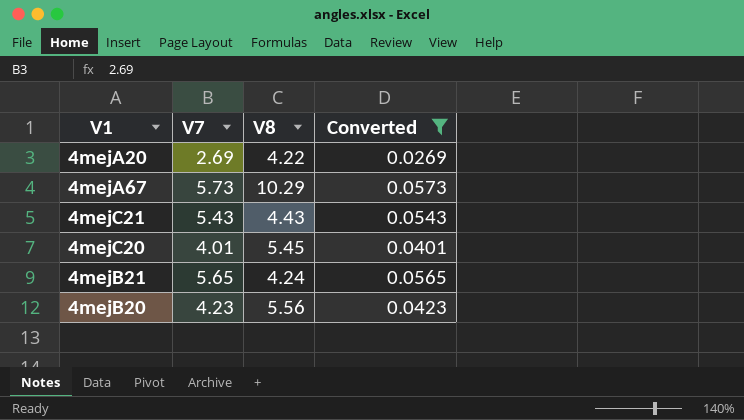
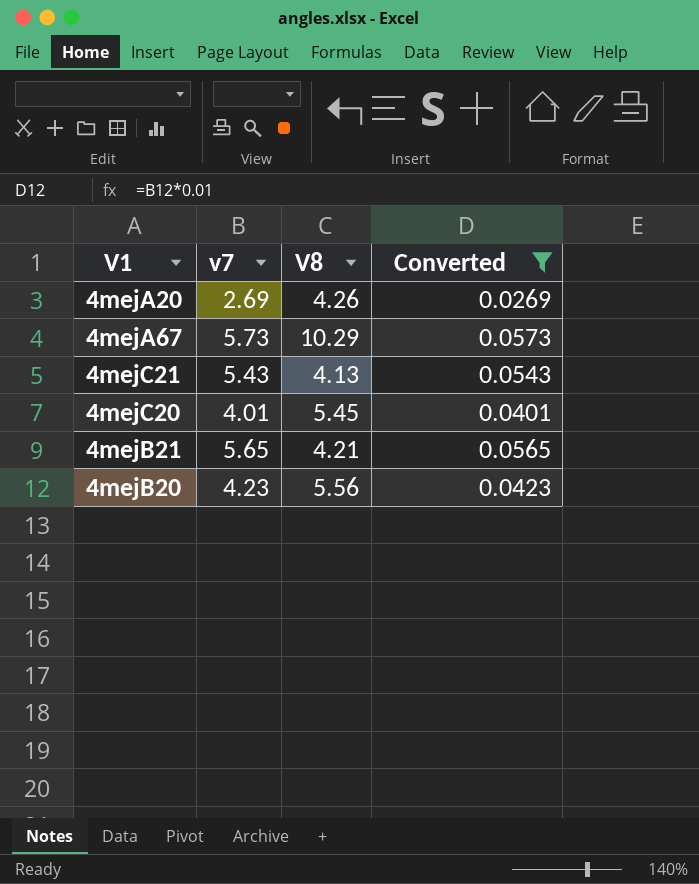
column name: V7 -> v7
4mejA20 | V8: 4.22 -> 4.26
4mejC21 | V8: 4.43 -> 4.13
4mejB21 | V8: 4.24 -> 4.21

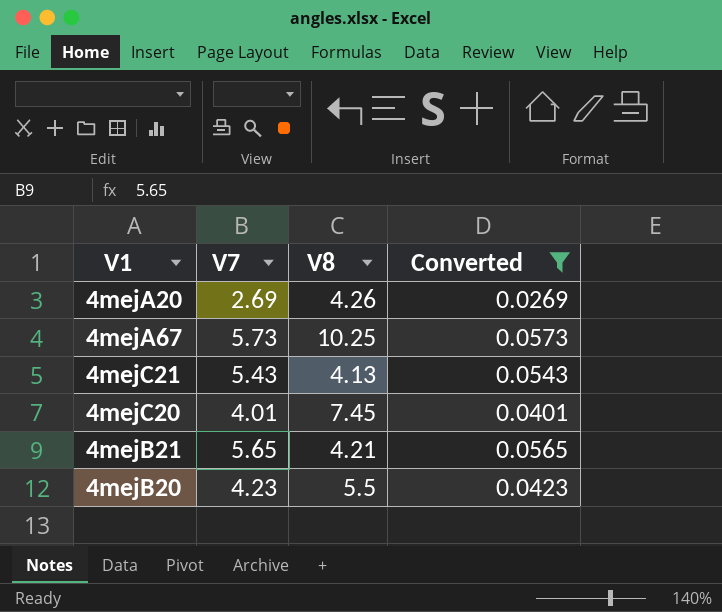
column name: v7 -> V7
4mejA67 | V8: 10.29 -> 10.25
4mejC20 | V8: 5.45 -> 7.45
4mejB20 | V8: 5.56 -> 5.5

